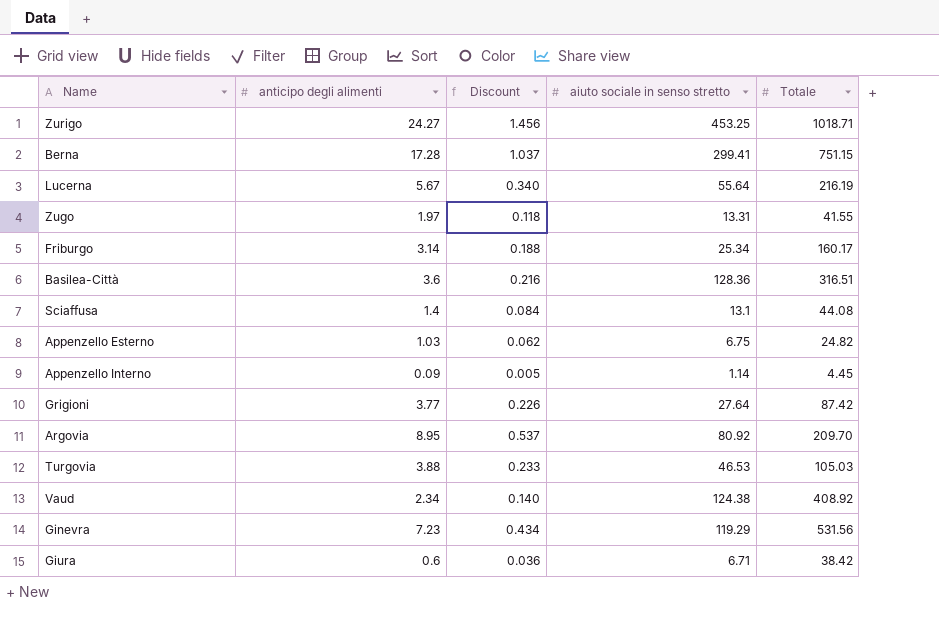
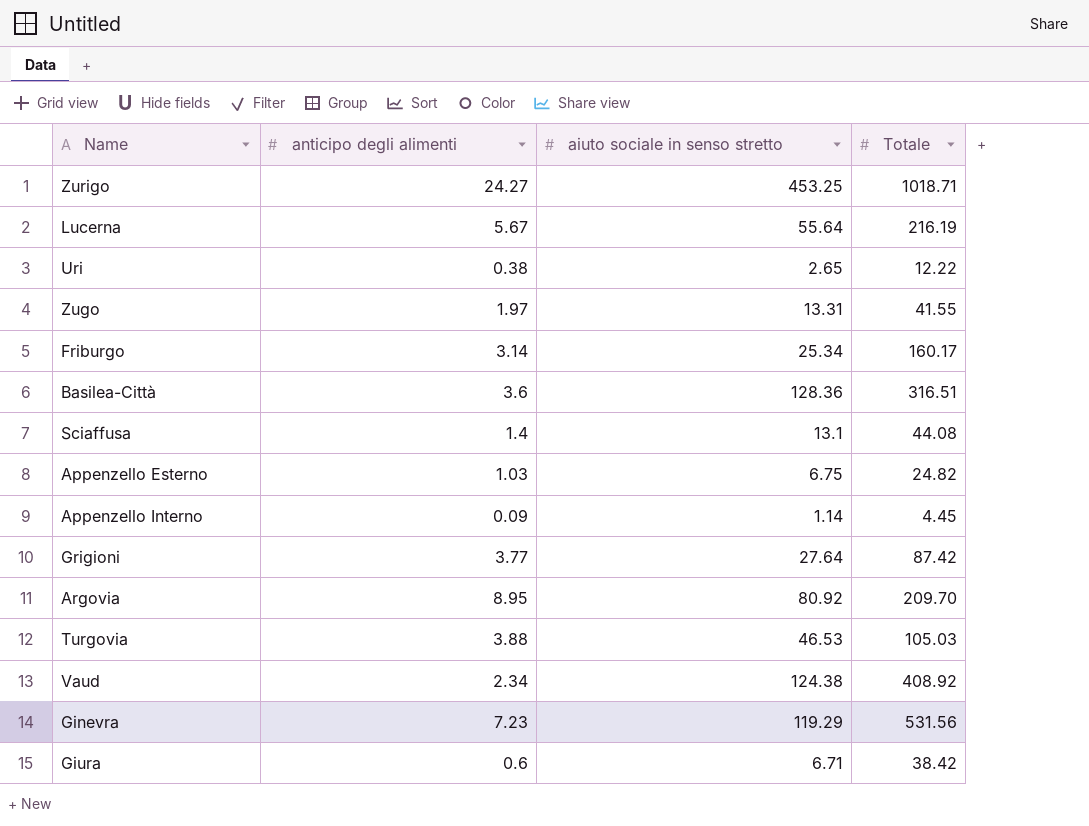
column Discount | formula: [anticipo degli alimenti] * 0.06 -> none
row Berna: 17.28 | 1.037 | 299.41 | 751.15 -> none
row Uri: none -> 0.38 | 2.65 | 12.22

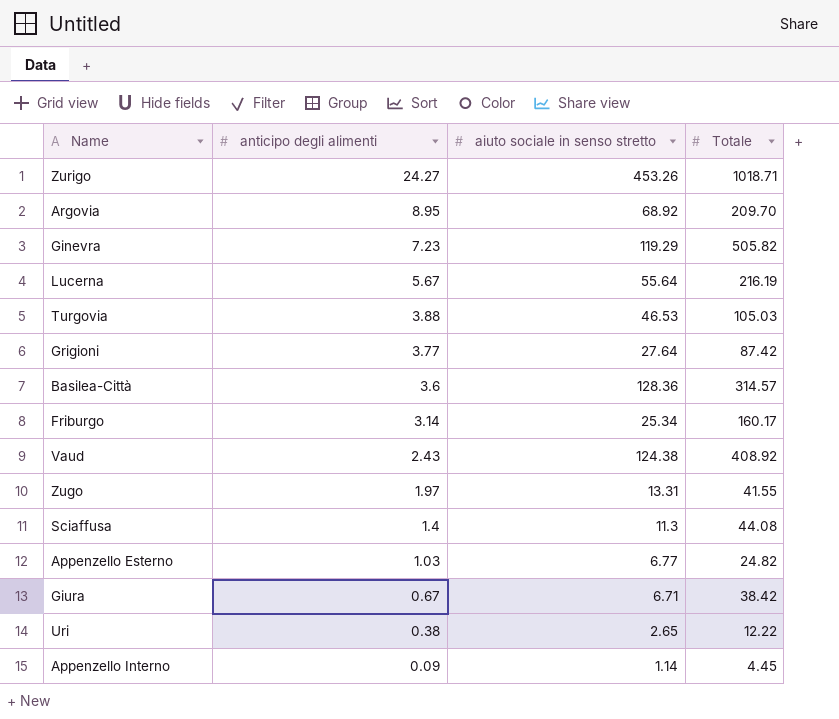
row order: none -> anticipo degli alimenti descending
Zurigo | aiuto sociale in senso stretto: 453.25 -> 453.26
Argovia | aiuto sociale in senso stretto: 80.92 -> 68.92
Ginevra | Totale: 531.56 -> 505.82
Basilea-Città | Totale: 316.51 -> 314.57
Vaud | anticipo degli alimenti: 2.34 -> 2.43
Sciaffusa | aiuto sociale in senso stretto: 13.1 -> 11.3
Appenzello Esterno | aiuto sociale in senso stretto: 6.75 -> 6.77
Giura | anticipo degli alimenti: 0.6 -> 0.67

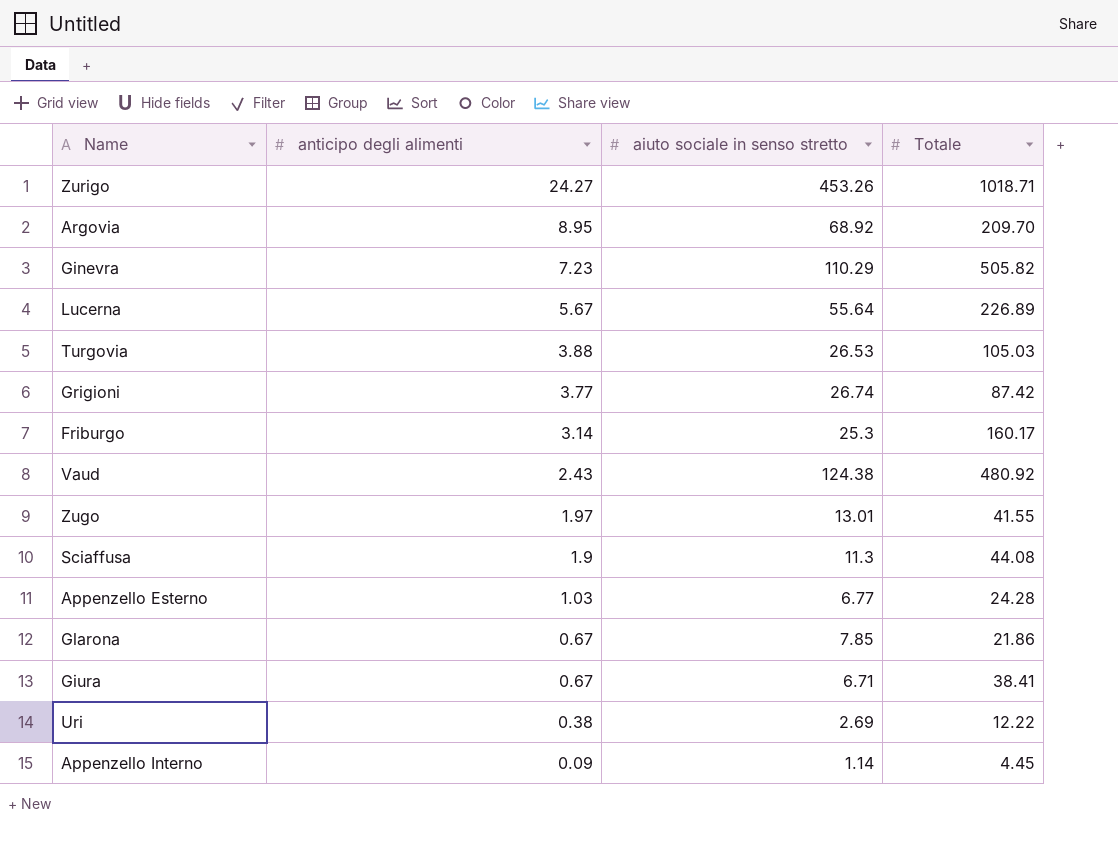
row Basilea-Città: 3.6 | 128.36 | 314.57 -> none
Ginevra | aiuto sociale in senso stretto: 119.29 -> 110.29
Lucerna | Totale: 216.19 -> 226.89
Turgovia | aiuto sociale in senso stretto: 46.53 -> 26.53
Grigioni | aiuto sociale in senso stretto: 27.64 -> 26.74
Friburgo | aiuto sociale in senso stretto: 25.34 -> 25.3
Vaud | Totale: 408.92 -> 480.92
Zugo | aiuto sociale in senso stretto: 13.31 -> 13.01
Sciaffusa | anticipo degli alimenti: 1.4 -> 1.9
Appenzello Esterno | Totale: 24.82 -> 24.28
row Glarona: none -> 0.67 | 7.85 | 21.86
Giura | Totale: 38.42 -> 38.41
Uri | aiuto sociale in senso stretto: 2.65 -> 2.69

